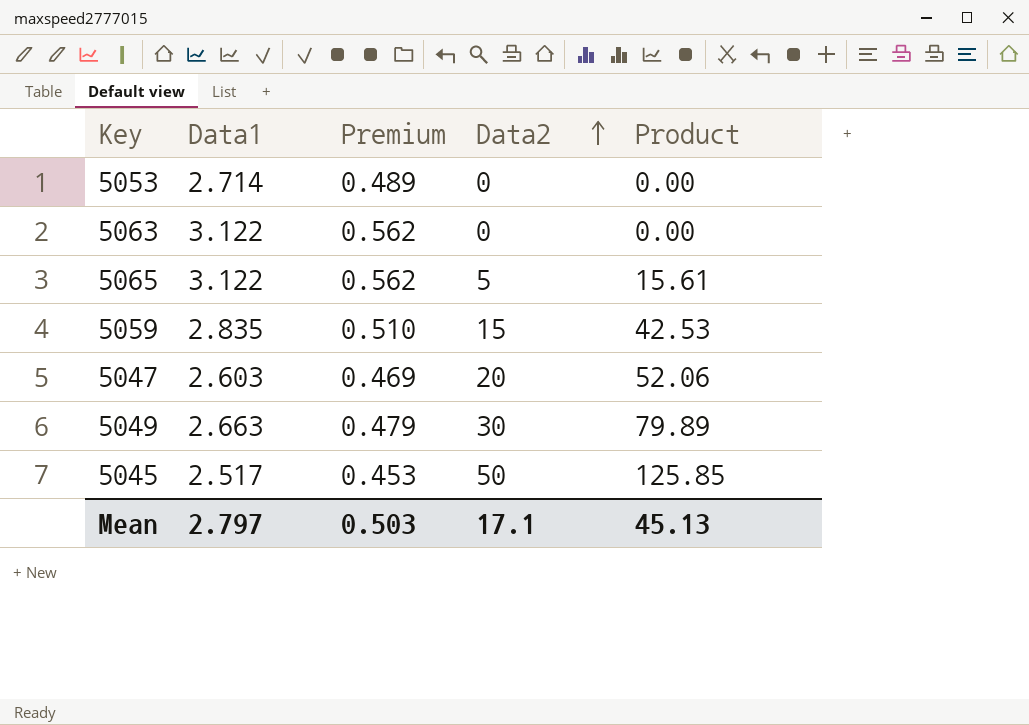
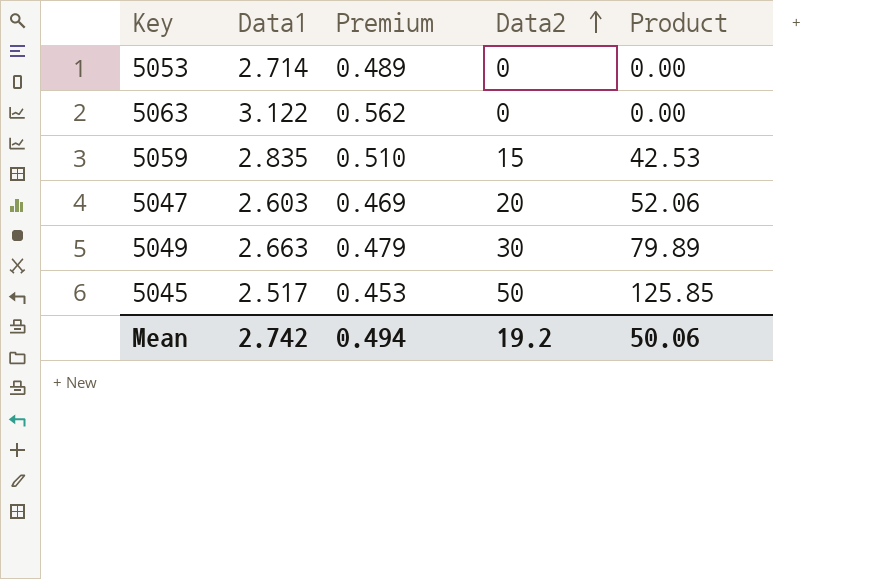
row 5065: 3.122 | 0.562 | 5 | 15.61 -> none
Mean | Data1: 2.797 -> 2.742
Mean | Premium: 0.503 -> 0.494
Mean | Data2: 17.1 -> 19.2
Mean | Product: 45.13 -> 50.06

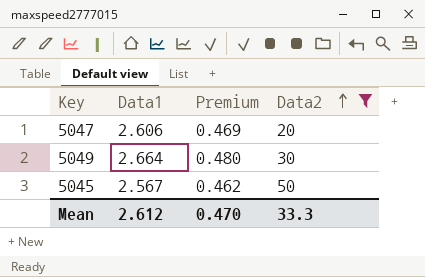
filter: none -> Data2 >= 20
column Product | formula: [Data1] * [Data2] -> none
5047 | Data1: 2.603 -> 2.606
5049 | Data1: 2.663 -> 2.664
5049 | Premium: 0.479 -> 0.480
5045 | Data1: 2.517 -> 2.567
5045 | Premium: 0.453 -> 0.462
Mean | Data1: 2.742 -> 2.612
Mean | Premium: 0.494 -> 0.470
Mean | Data2: 19.2 -> 33.3

